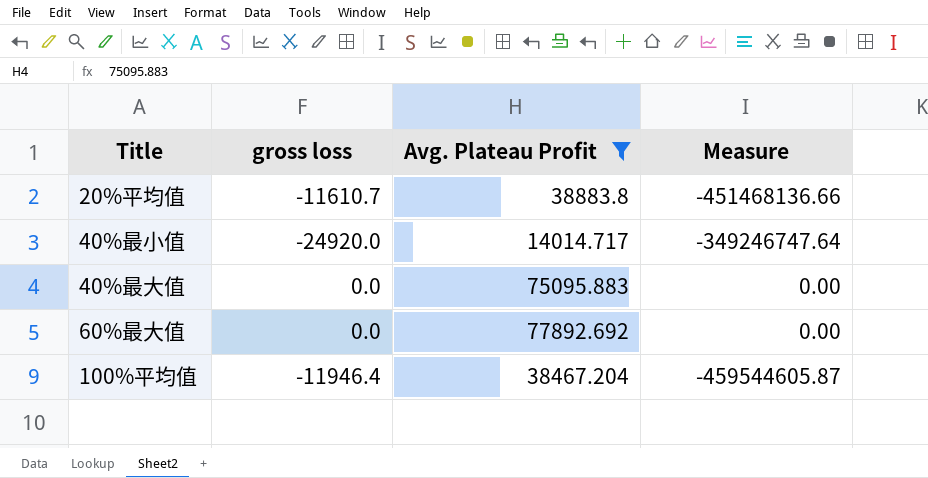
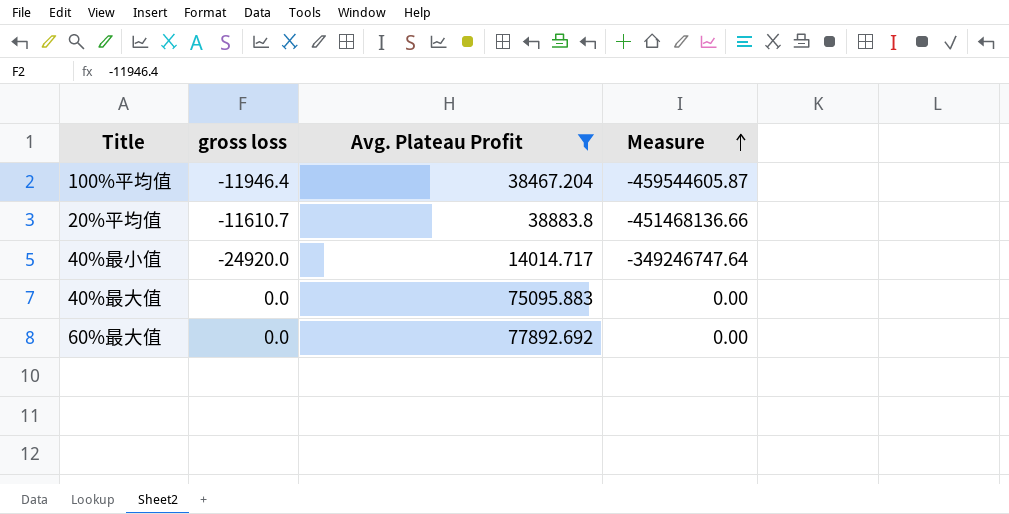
row order: none -> Measure ascending

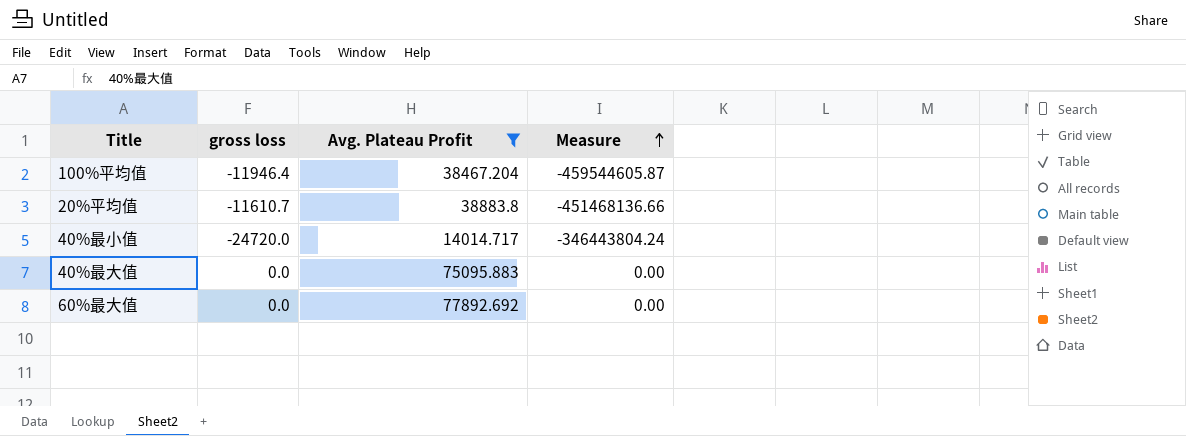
40%最小值 | gross loss: -24920.0 -> -24720.0
40%最小值 | Measure: -349246747.64 -> -346443804.24

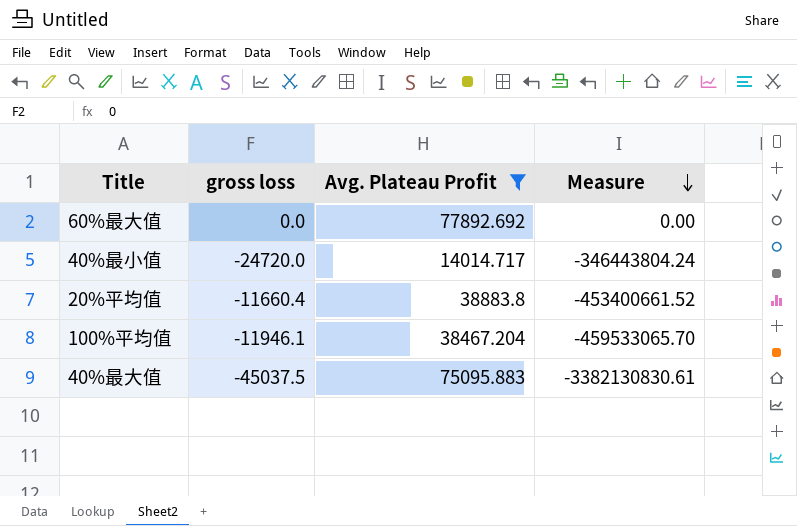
row order: Measure ascending -> Measure descending
20%平均值 | gross loss: -11610.7 -> -11660.4
20%平均值 | Measure: -451468136.66 -> -453400661.52
100%平均值 | gross loss: -11946.4 -> -11946.1
100%平均值 | Measure: -459544605.87 -> -459533065.70
40%最大值 | gross loss: 0.0 -> -45037.5
40%最大值 | Measure: 0.00 -> -3382130830.61

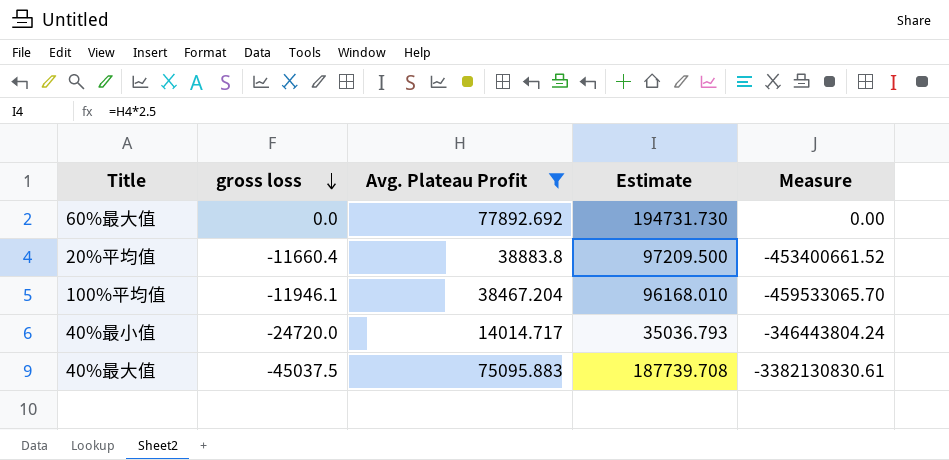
row order: Measure descending -> gross loss descending
column Estimate | formula: none -> [Avg. Plateau Profit] * 2.5

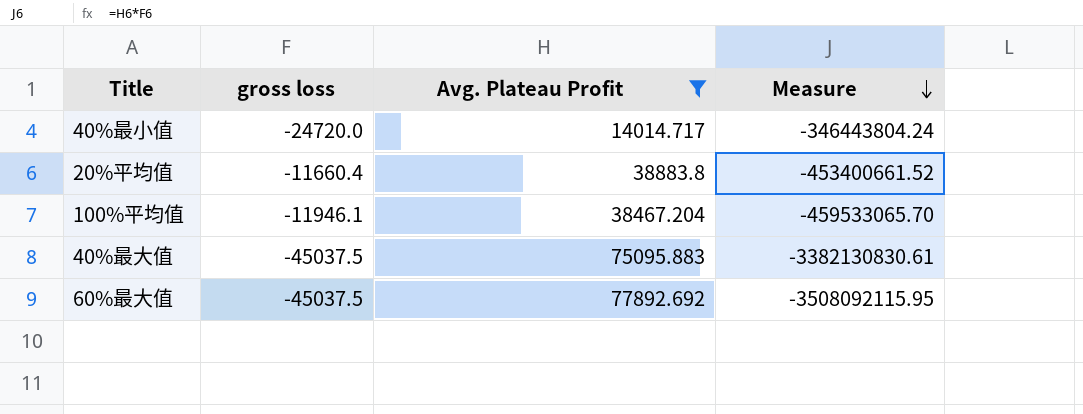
row order: gross loss descending -> Measure descending
column Estimate | formula: [Avg. Plateau Profit] * 2.5 -> none
60%最大值 | gross loss: 0.0 -> -45037.5
60%最大值 | Measure: 0.00 -> -3508092115.95

